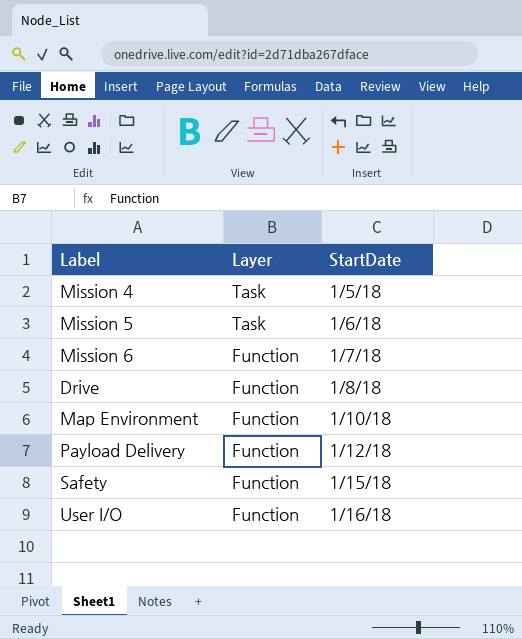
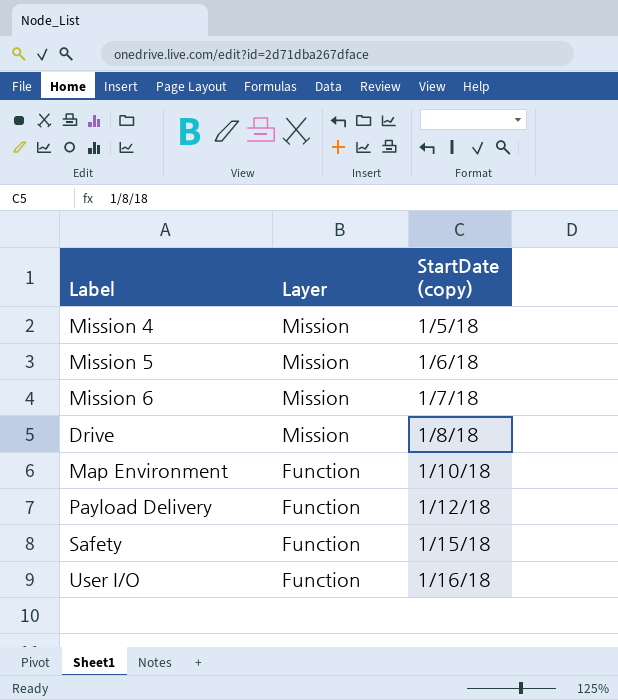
column name: StartDate -> StartDate (copy)
Mission 4 | Layer: Task -> Mission
Mission 5 | Layer: Task -> Mission
Mission 6 | Layer: Function -> Mission
Drive | Layer: Function -> Mission

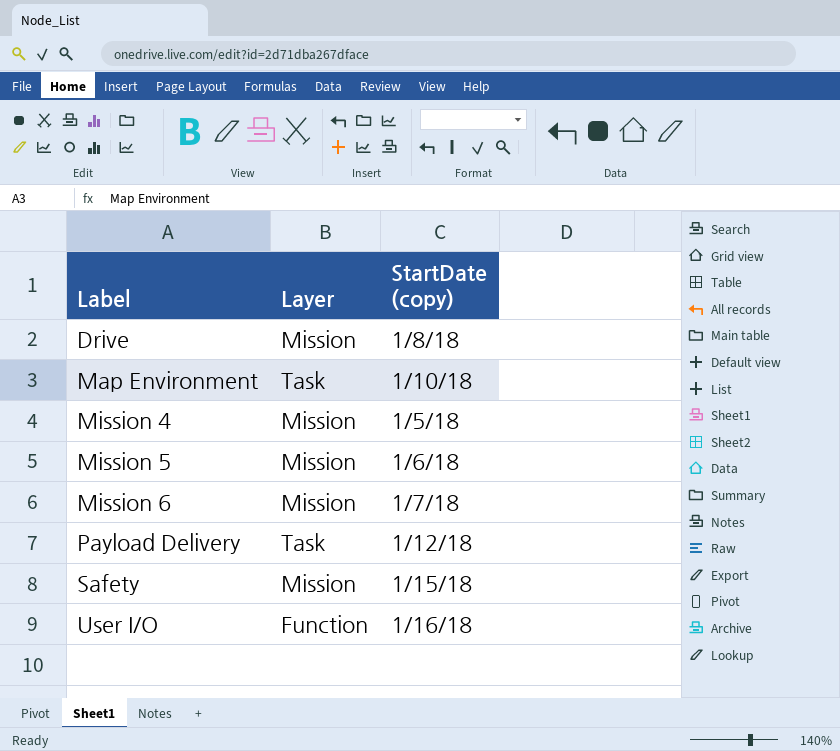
row order: Layer descending -> Label ascending
Map Environment | Layer: Function -> Task
Payload Delivery | Layer: Function -> Task
Safety | Layer: Function -> Mission

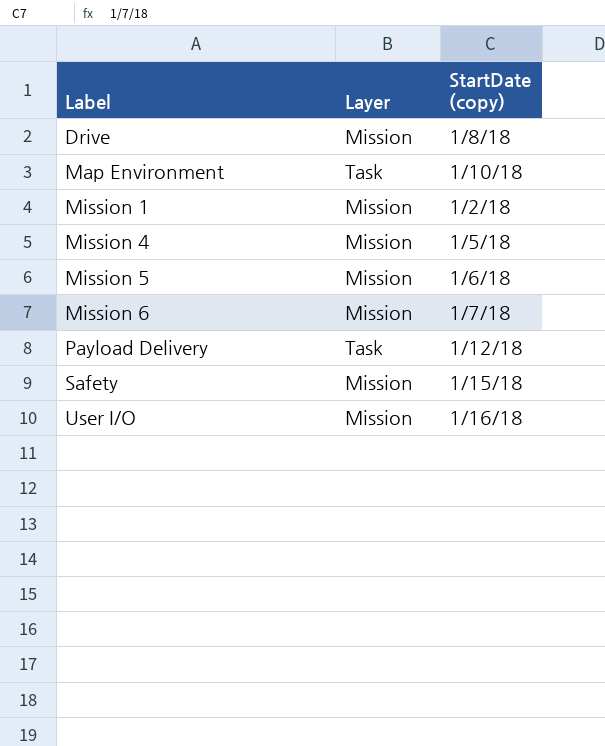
row Mission 1: none -> Mission | 1/2/18
User I/O | Layer: Function -> Mission

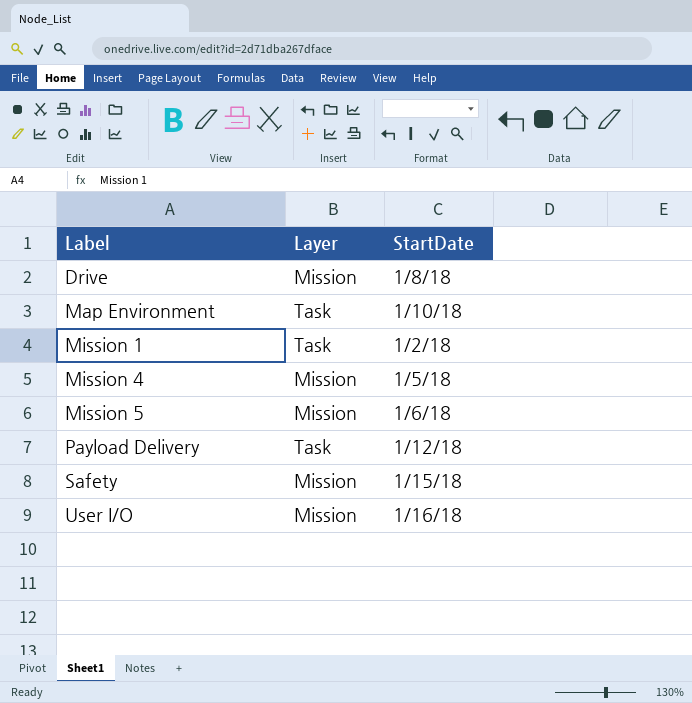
column name: StartDate (copy) -> StartDate
row Mission 6: Mission | 1/7/18 -> none
Mission 1 | Layer: Mission -> Task

